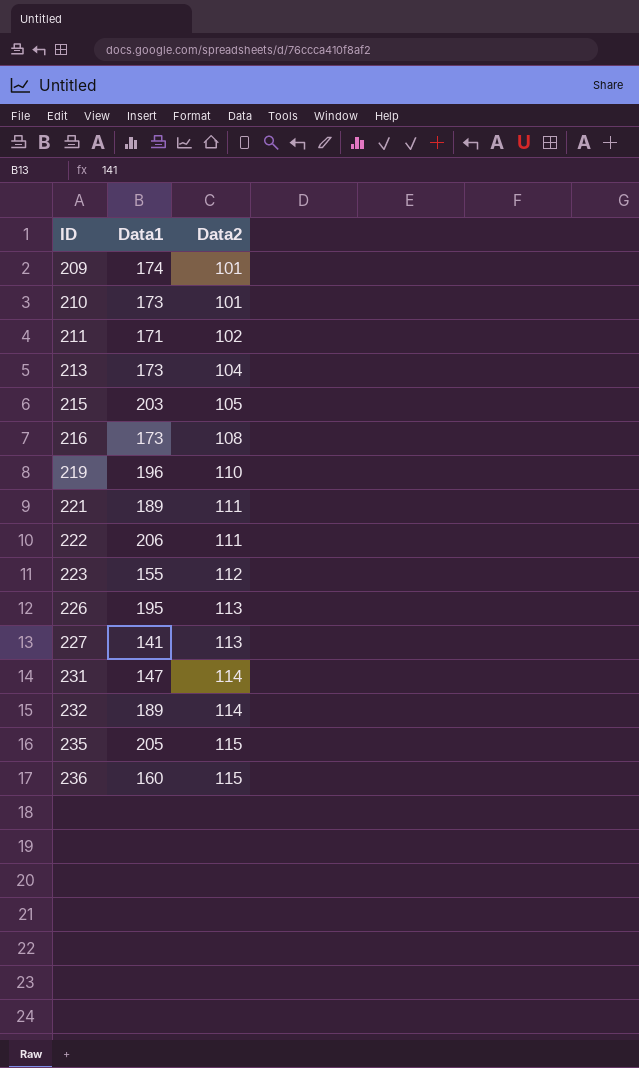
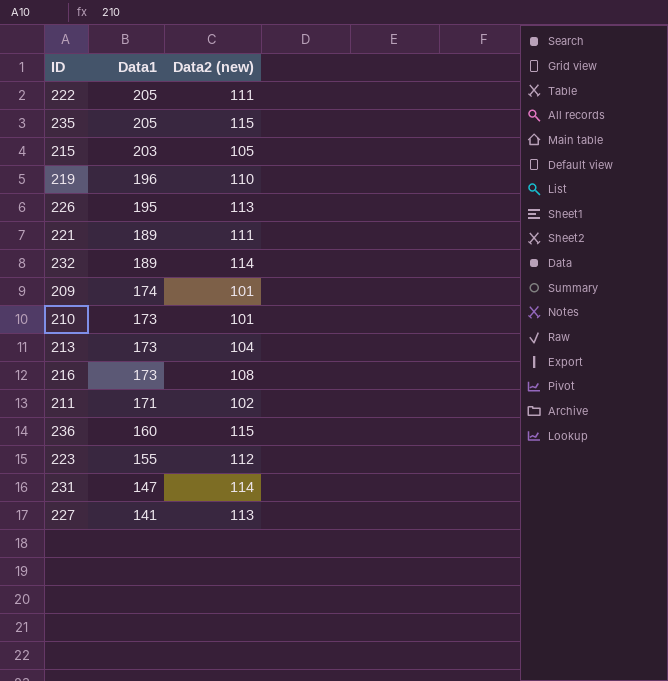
row order: ID ascending -> Data1 descending
column name: Data2 -> Data2 (new)
222 | Data1: 206 -> 205

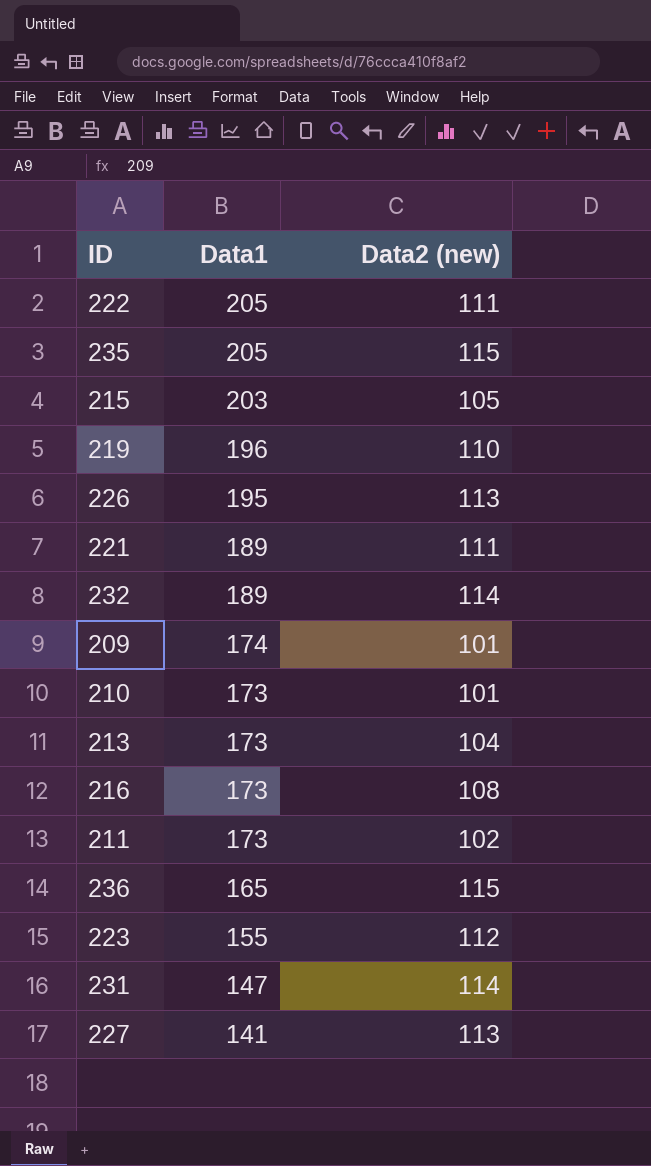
211 | Data1: 171 -> 173
236 | Data1: 160 -> 165

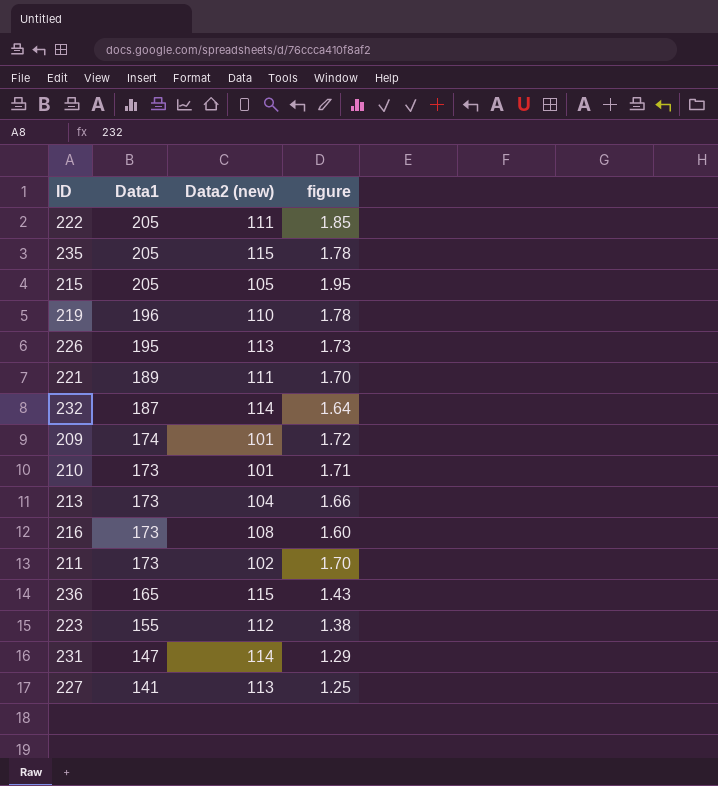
column figure | formula: none -> [Data1] / [Data2 (new)]
215 | Data1: 203 -> 205
232 | Data1: 189 -> 187

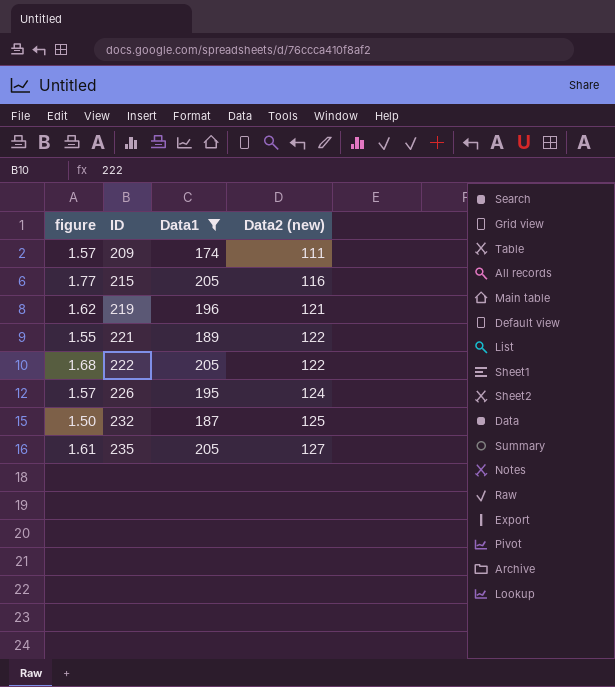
filter: none -> Data1 >= 174
row order: Data1 descending -> ID ascending
column figure | position: 4 -> 1
209 | figure: 1.72 -> 1.57
209 | Data2 (new): 101 -> 111
215 | figure: 1.95 -> 1.77
215 | Data2 (new): 105 -> 116
219 | figure: 1.78 -> 1.62
219 | Data2 (new): 110 -> 121
221 | figure: 1.70 -> 1.55
221 | Data2 (new): 111 -> 122
222 | figure: 1.85 -> 1.68
222 | Data2 (new): 111 -> 122
226 | figure: 1.73 -> 1.57
226 | Data2 (new): 113 -> 124
232 | figure: 1.64 -> 1.50
232 | Data2 (new): 114 -> 125
235 | figure: 1.78 -> 1.61
235 | Data2 (new): 115 -> 127

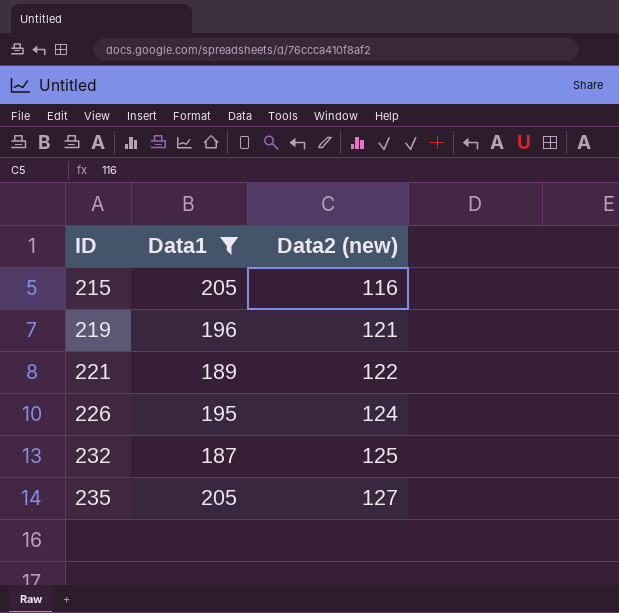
column figure | formula: [Data1] / [Data2 (new)] -> none
row 209: 1.57 | 174 | 111 -> none
row 222: 1.68 | 205 | 122 -> none

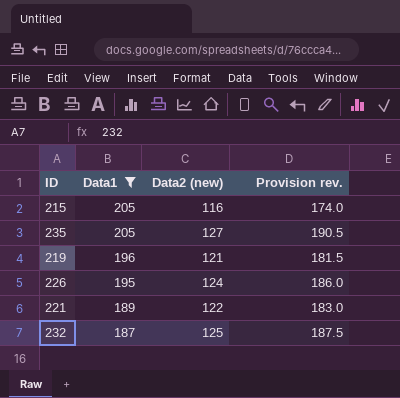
row order: ID ascending -> Data1 descending
column Provision rev. | formula: none -> [Data2 (new)] * 1.5

